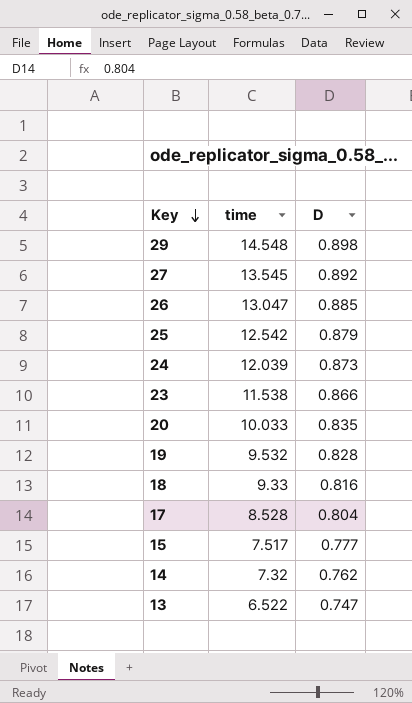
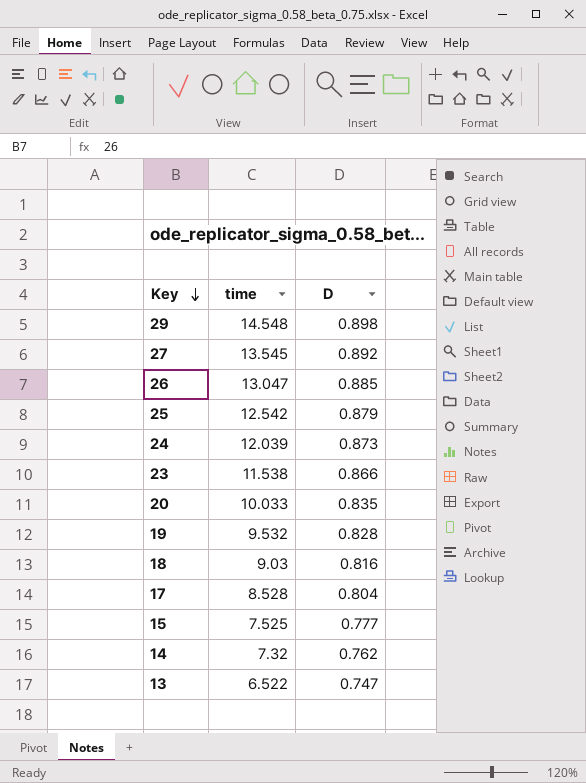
18 | time: 9.33 -> 9.03
15 | time: 7.517 -> 7.525

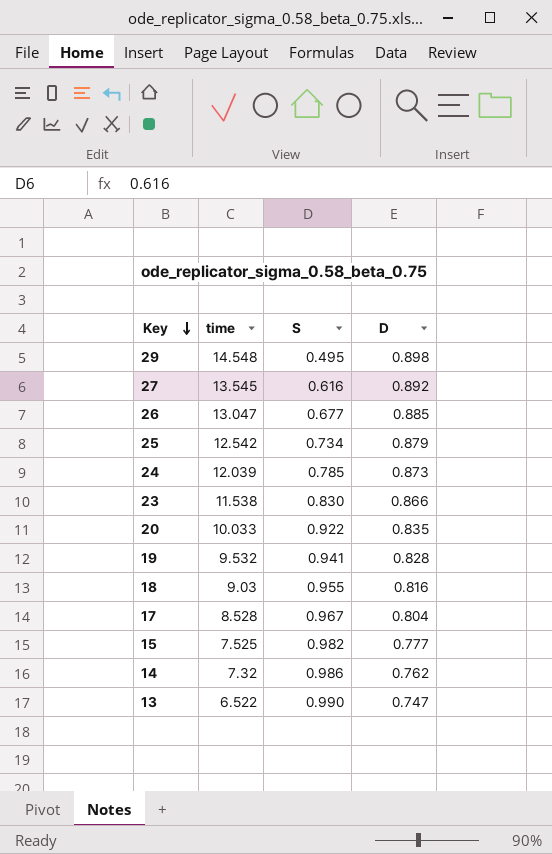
column S | position: none -> 3

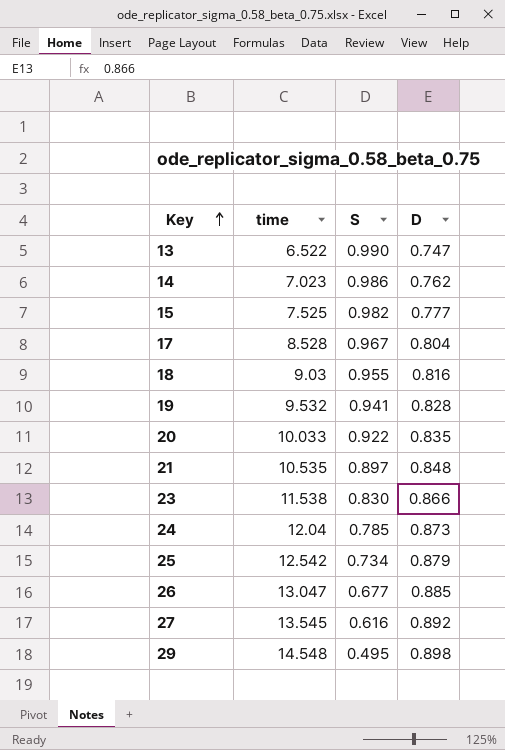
row order: Key descending -> Key ascending
14 | time: 7.32 -> 7.023
row 21: none -> 10.535 | 0.897 | 0.848
24 | time: 12.039 -> 12.04

